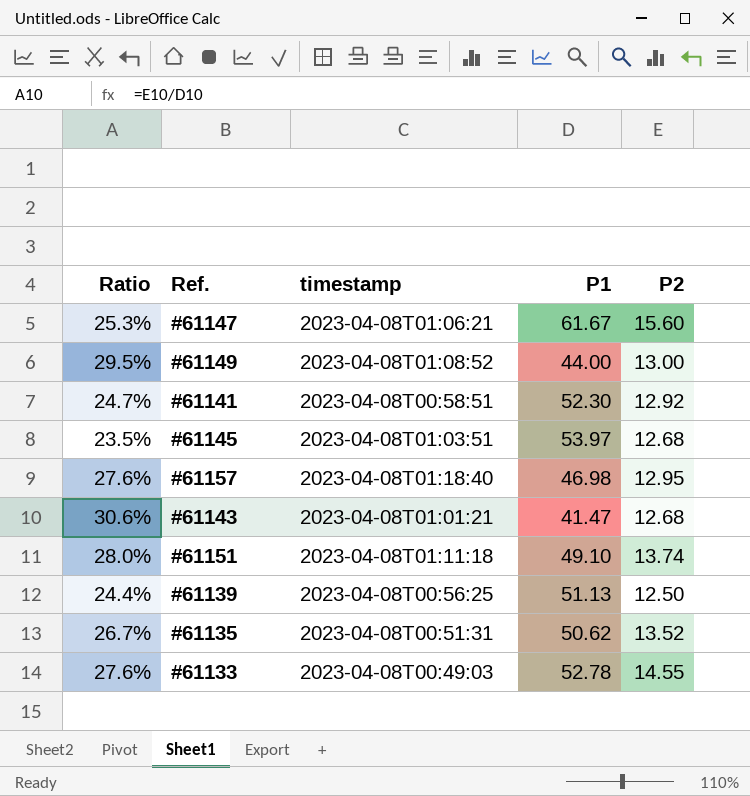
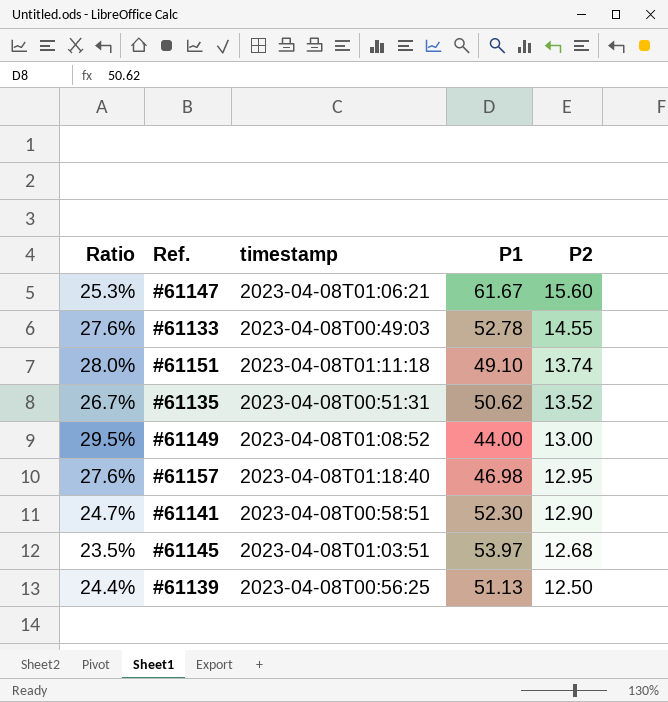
row order: none -> P2 descending
row #61143: 30.6% | 2023-04-08T01:01:21 | 41.47 | 12.68 -> none
#61141 | P2: 12.92 -> 12.90

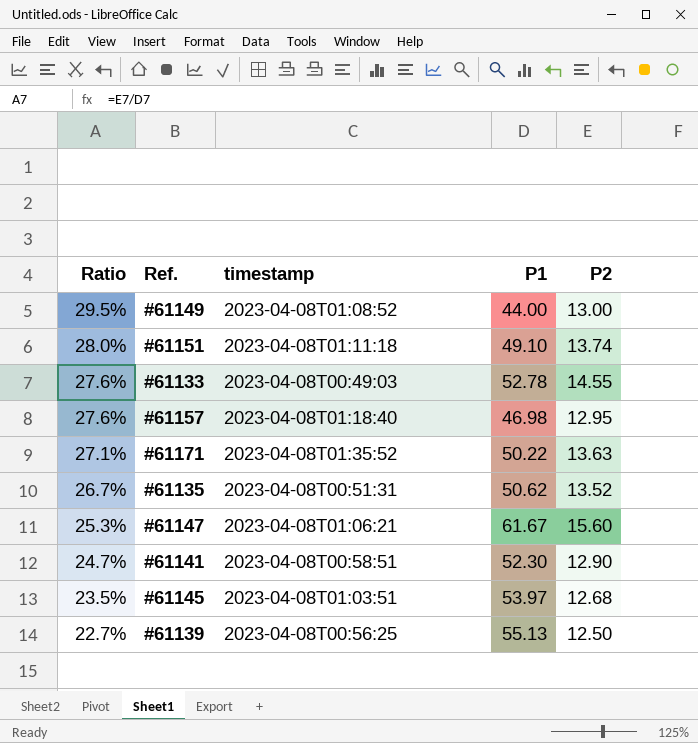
row order: P2 descending -> Ratio descending
row #61171: none -> 27.1% | 2023-04-08T01:35:52 | 50.22 | 13.63
#61139 | Ratio: 24.4% -> 22.7%
#61139 | P1: 51.13 -> 55.13

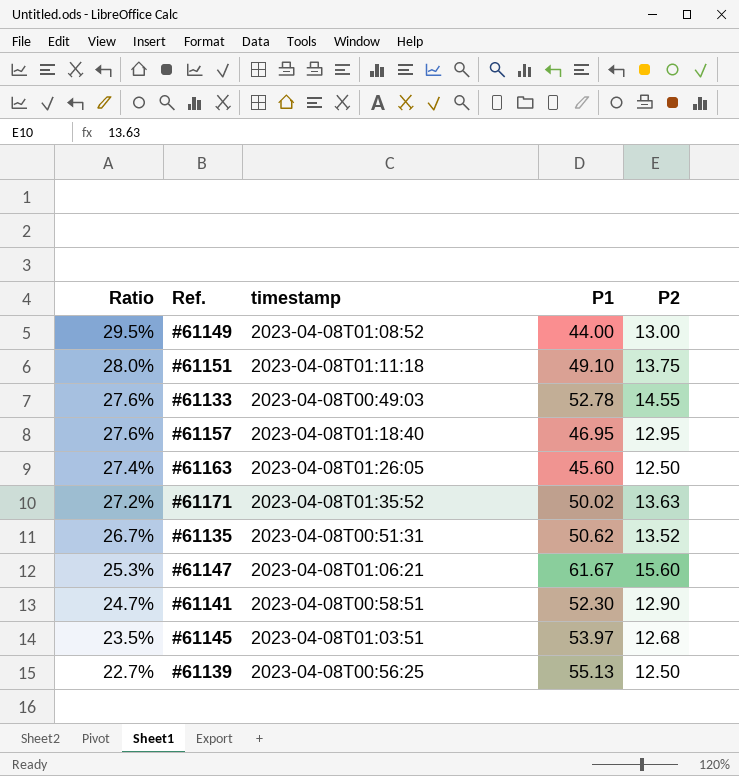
#61151 | P2: 13.74 -> 13.75
#61157 | P1: 46.98 -> 46.95
row #61163: none -> 27.4% | 2023-04-08T01:26:05 | 45.60 | 12.50
#61171 | Ratio: 27.1% -> 27.2%
#61171 | P1: 50.22 -> 50.02

